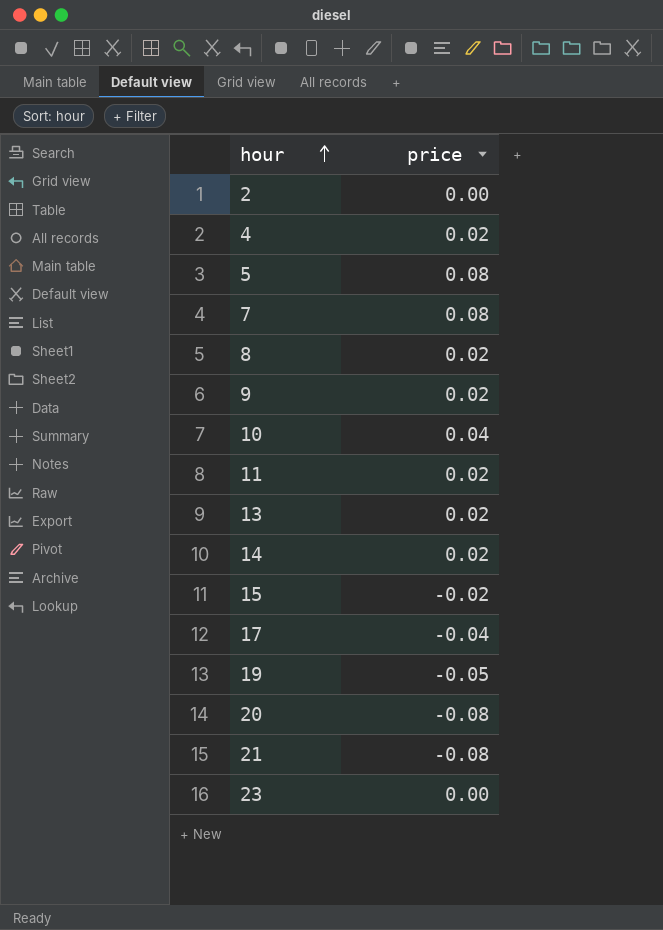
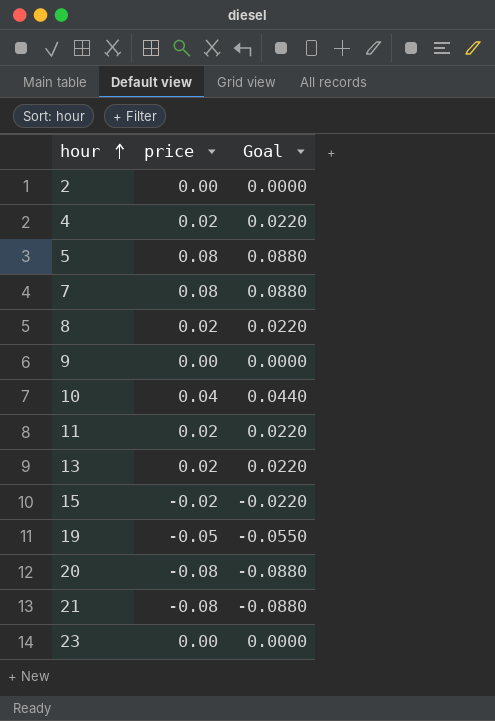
column Goal | formula: none -> [price] * 1.1
row 14: 0.02 -> none
row 17: -0.04 -> none
9 | price: 0.02 -> 0.00

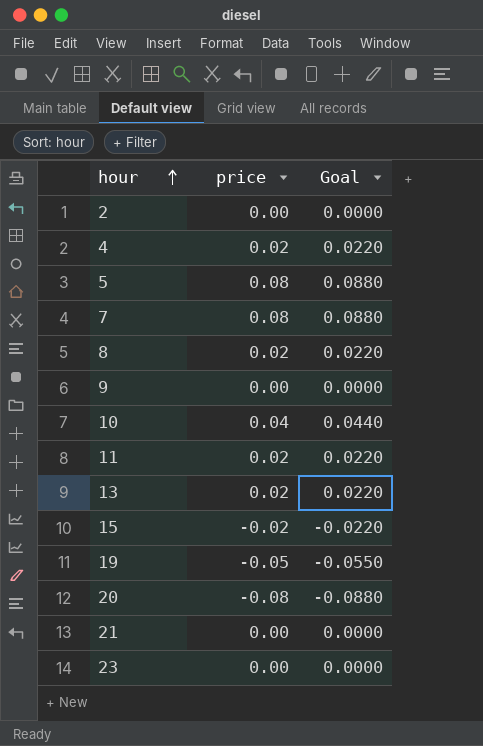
21 | price: -0.08 -> 0.00
21 | Goal: -0.0880 -> 0.0000

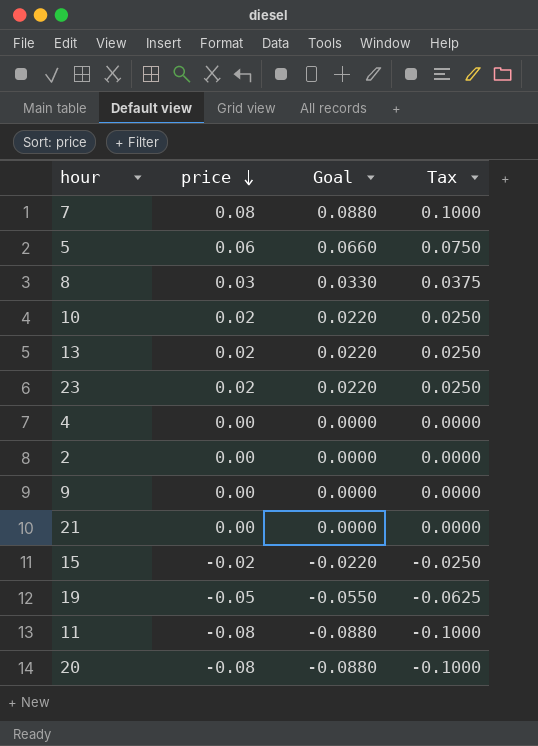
row order: hour ascending -> price descending
column Tax | formula: none -> [price] * 1.25
5 | price: 0.08 -> 0.06
5 | Goal: 0.0880 -> 0.0660
8 | price: 0.02 -> 0.03
8 | Goal: 0.0220 -> 0.0330
10 | price: 0.04 -> 0.02
10 | Goal: 0.0440 -> 0.0220
23 | price: 0.00 -> 0.02
23 | Goal: 0.0000 -> 0.0220
4 | price: 0.02 -> 0.00
4 | Goal: 0.0220 -> 0.0000
11 | price: 0.02 -> -0.08
11 | Goal: 0.0220 -> -0.0880

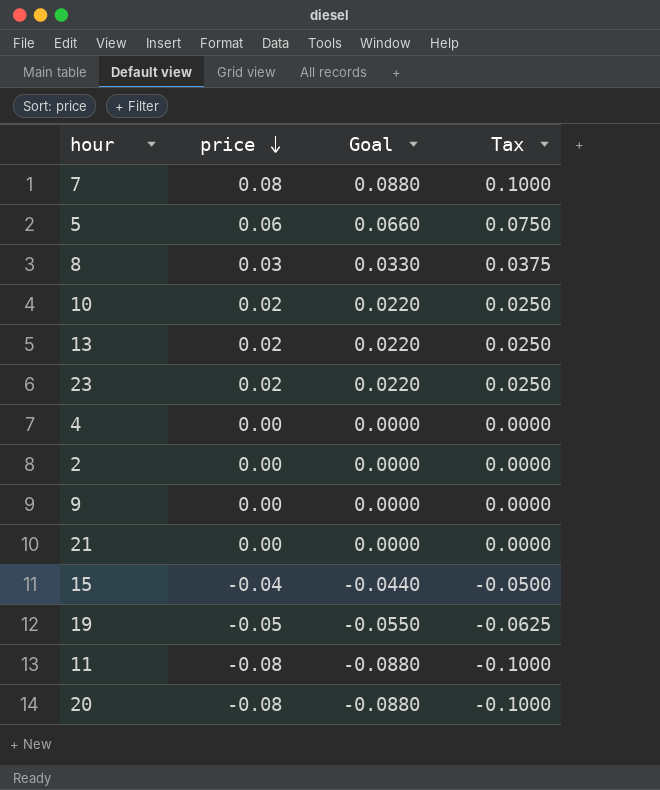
15 | price: -0.02 -> -0.04
15 | Goal: -0.0220 -> -0.0440
15 | Tax: -0.0250 -> -0.0500

